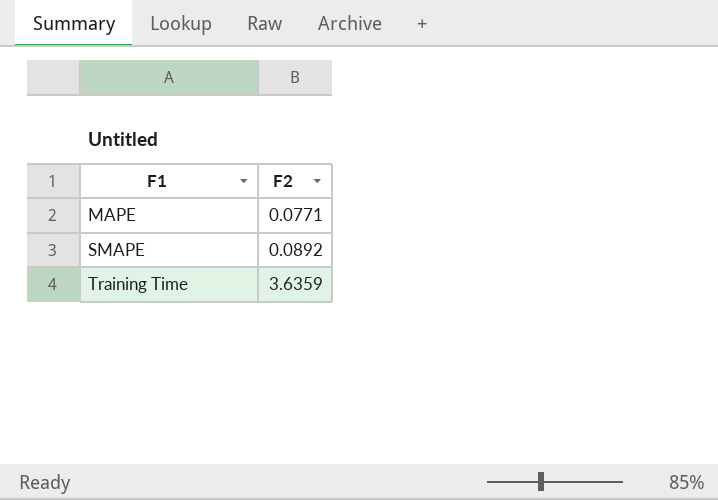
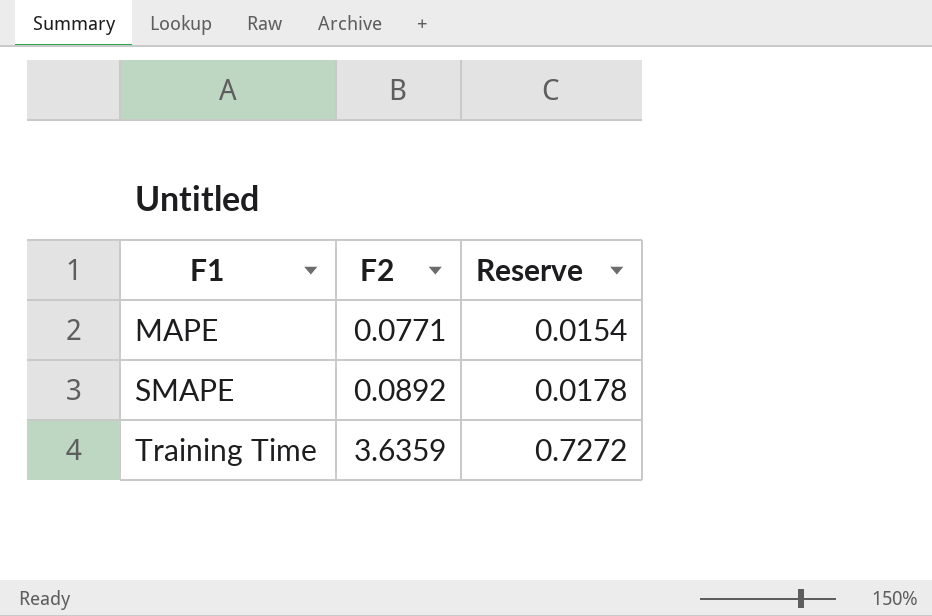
column Reserve | formula: none -> [F2] * 0.2

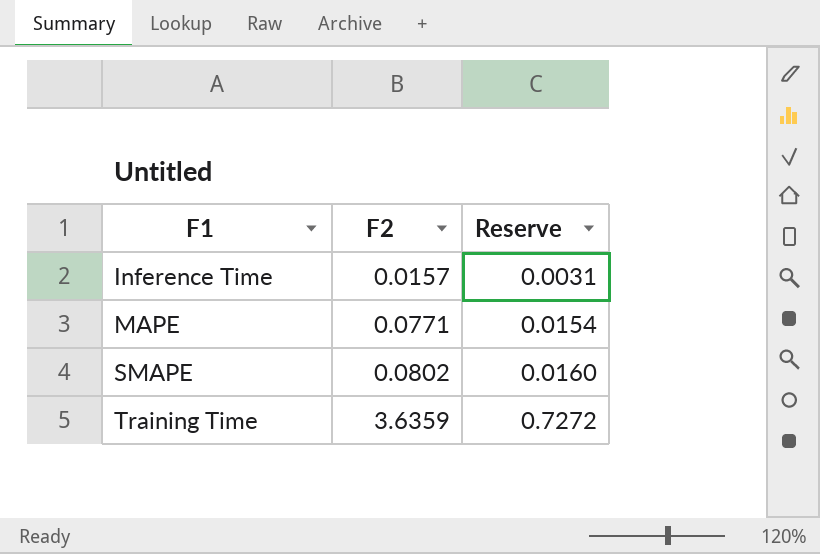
row Inference Time: none -> 0.0157 | 0.0031
SMAPE | F2: 0.0892 -> 0.0802
SMAPE | Reserve: 0.0178 -> 0.0160

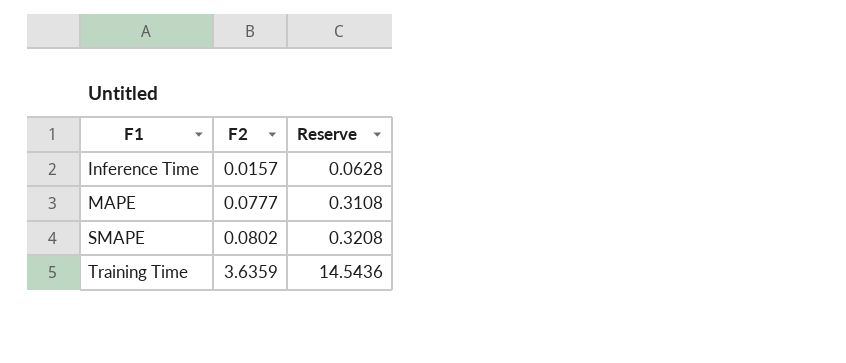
column Reserve | formula: [F2] * 0.2 -> [F2] * 4
MAPE | F2: 0.0771 -> 0.0777

